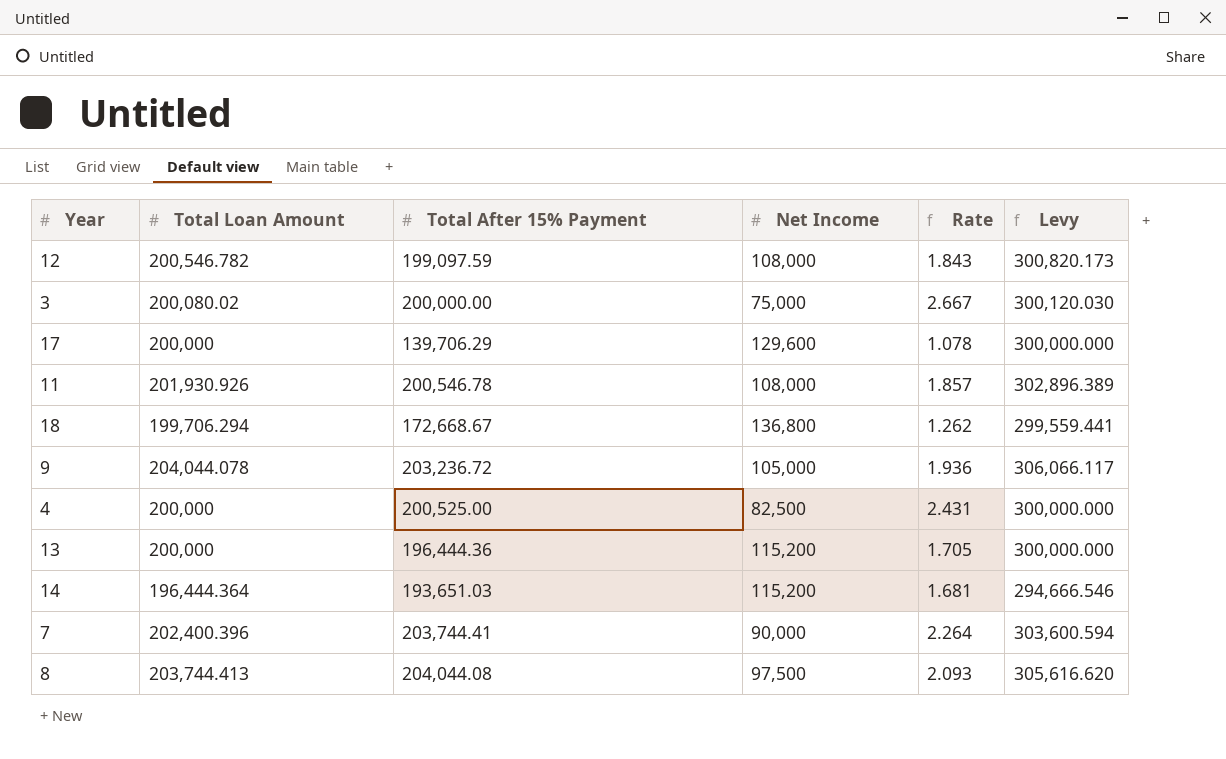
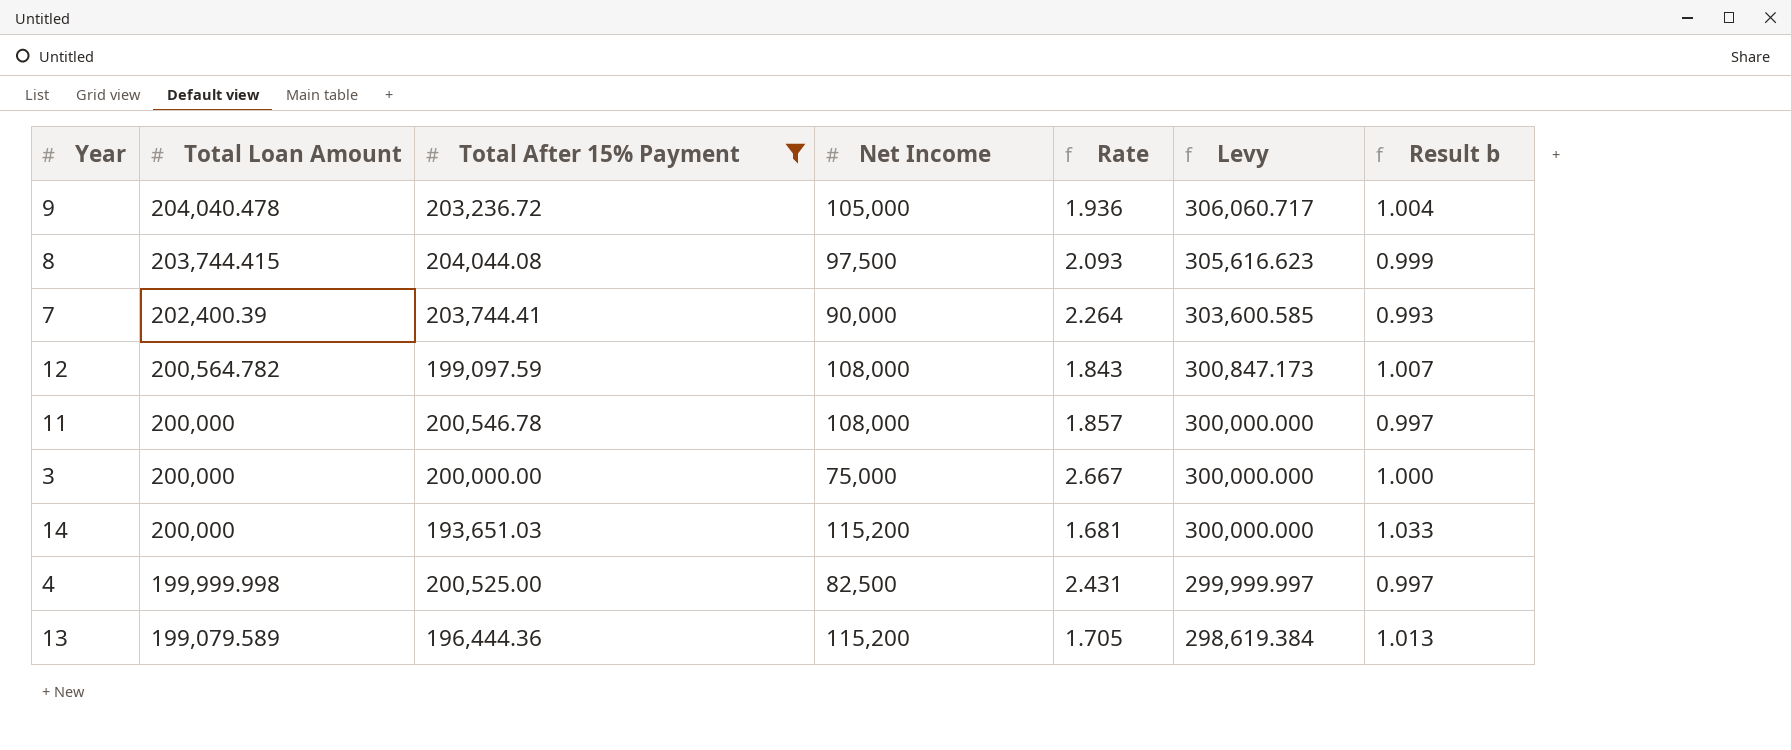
filter: none -> Total After 15% Payment >= 193,651.03
row order: none -> Total Loan Amount descending
column Result b | formula: none -> [Total Loan Amount] / [Total After 15% Payment]
9 | Total Loan Amount: 204,044.078 -> 204,040.478
9 | Levy: 306,066.117 -> 306,060.717
8 | Total Loan Amount: 203,744.413 -> 203,744.415
8 | Levy: 305,616.620 -> 305,616.623
7 | Total Loan Amount: 202,400.396 -> 202,400.39
7 | Levy: 303,600.594 -> 303,600.585
12 | Total Loan Amount: 200,546.782 -> 200,564.782
12 | Levy: 300,820.173 -> 300,847.173
11 | Total Loan Amount: 201,930.926 -> 200,000
11 | Levy: 302,896.389 -> 300,000.000
3 | Total Loan Amount: 200,080.02 -> 200,000
3 | Levy: 300,120.030 -> 300,000.000
14 | Total Loan Amount: 196,444.364 -> 200,000
14 | Levy: 294,666.546 -> 300,000.000
4 | Total Loan Amount: 200,000 -> 199,999.998
4 | Levy: 300,000.000 -> 299,999.997
13 | Total Loan Amount: 200,000 -> 199,079.589
13 | Levy: 300,000.000 -> 298,619.384

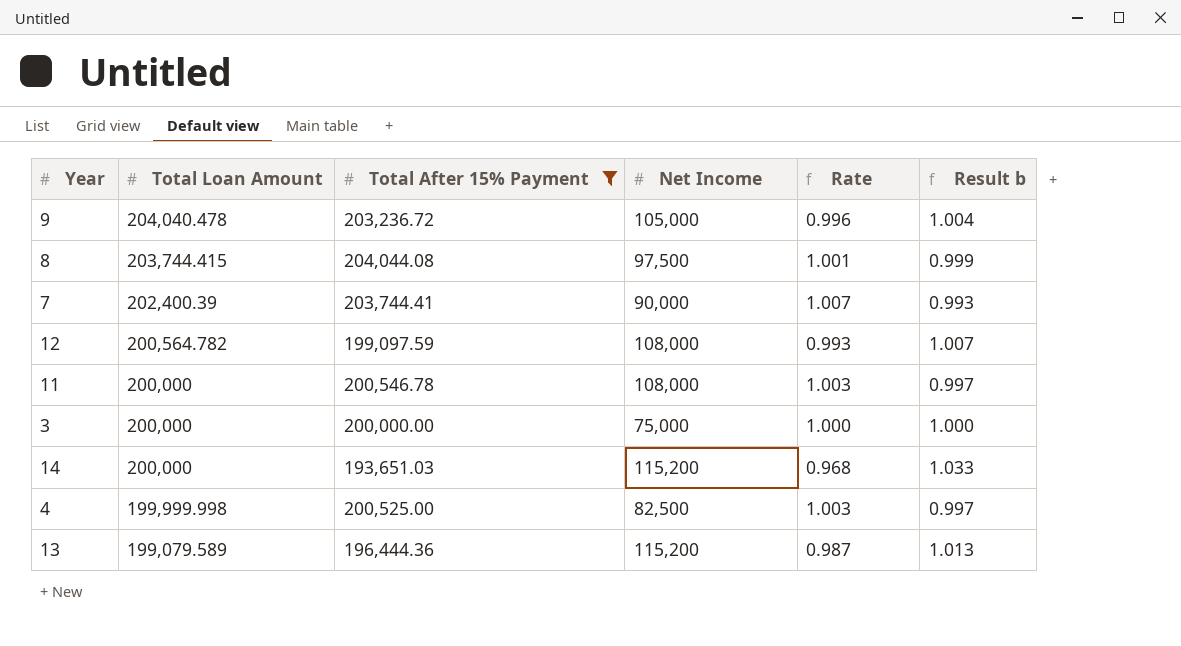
column Levy | formula: [Total Loan Amount] * 1.5 -> none
column Rate | formula: [Total After 15% Payment] / [Net Income] -> [Total After 15% Payment] / [Total Loan Amount]

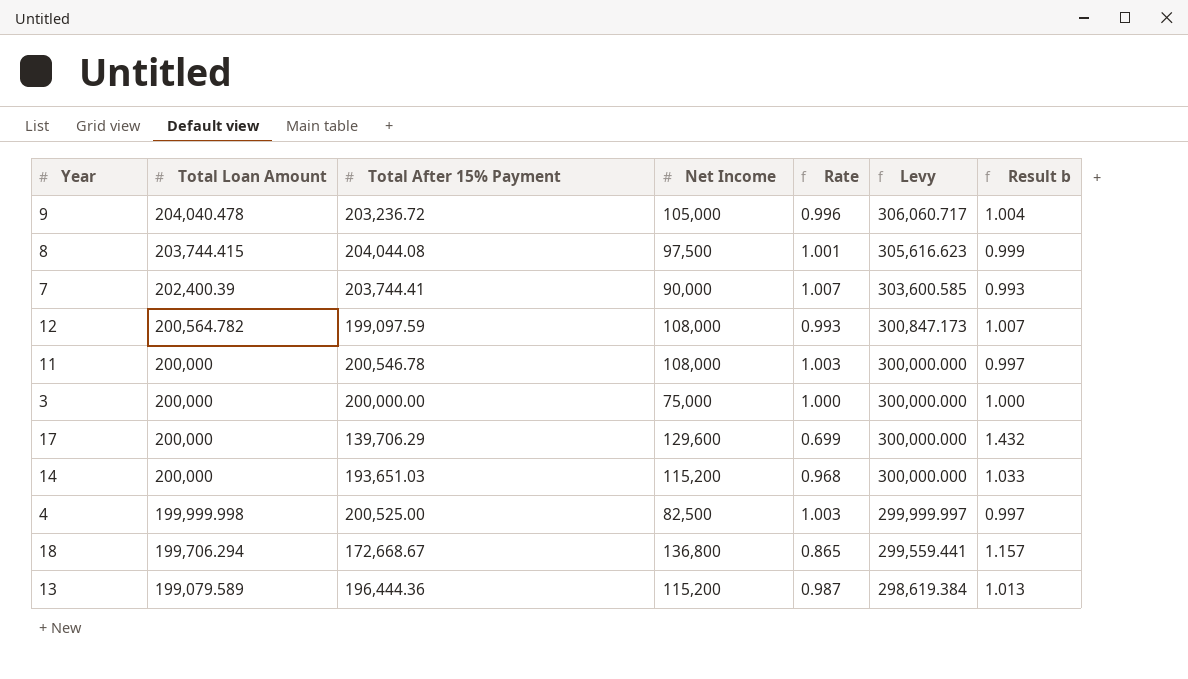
filter: Total After 15% Payment >= 193,651.03 -> none
column Levy | formula: none -> [Total Loan Amount] * 1.5

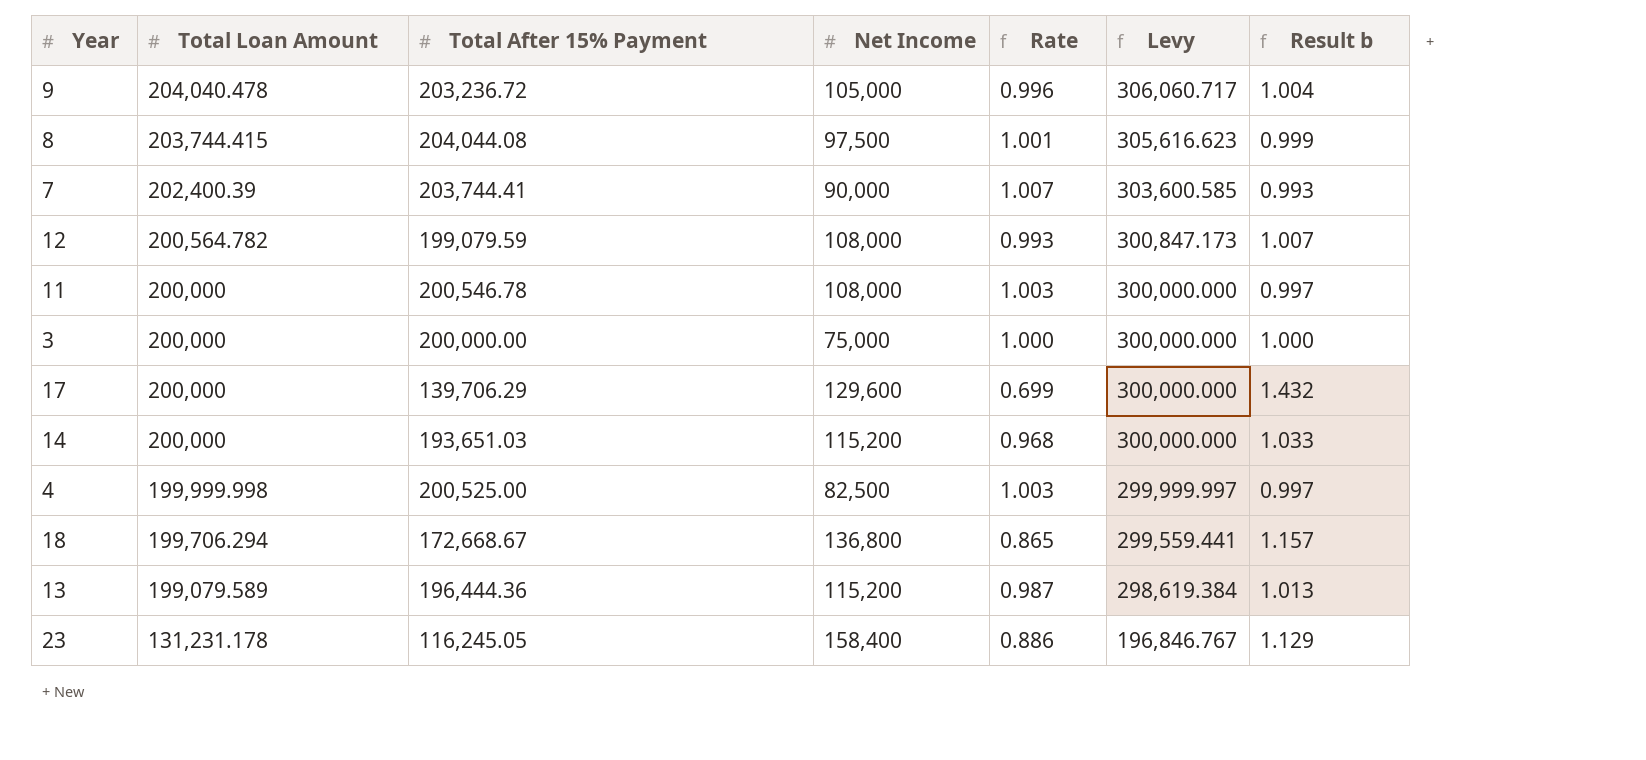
12 | Total After 15% Payment: 199,097.59 -> 199,079.59
row 23: none -> 131,231.178 | 116,245.05 | 158,400 | 0.886 | 196,846.767 | 1.129

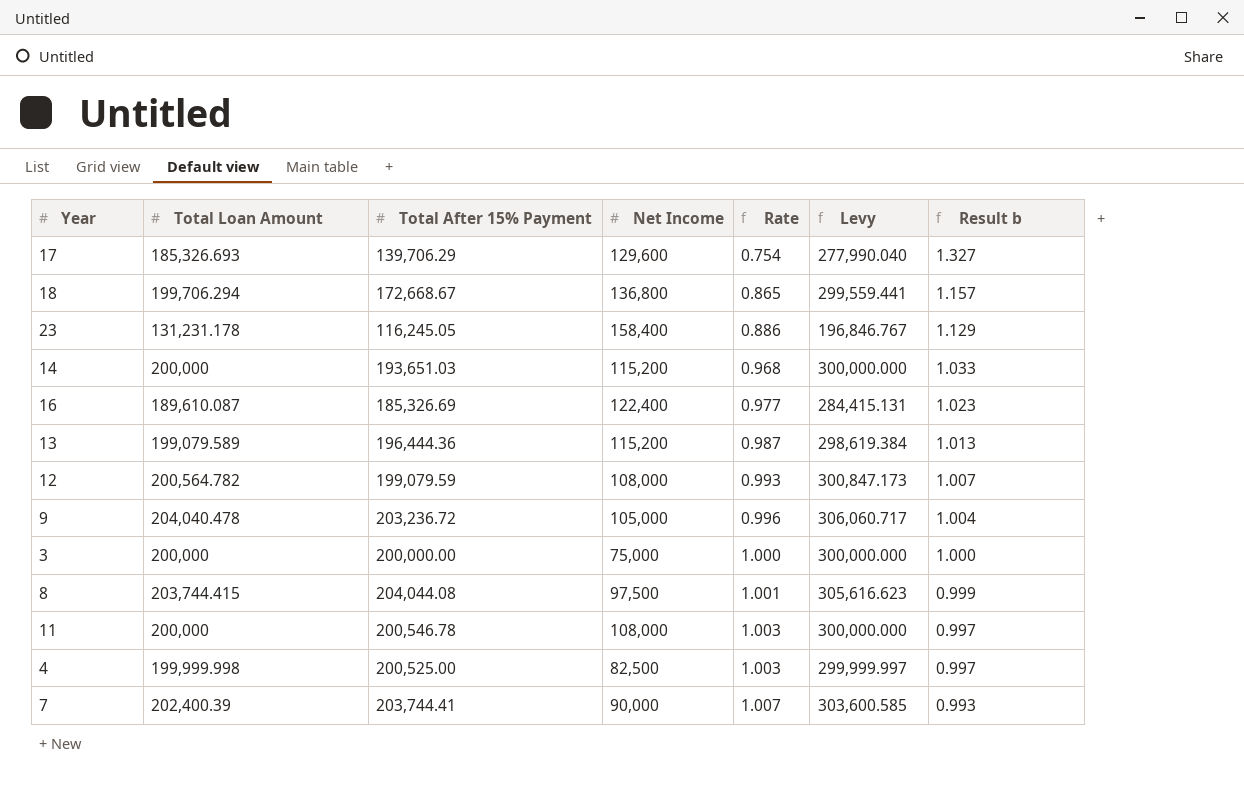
row order: Total Loan Amount descending -> Rate ascending
17 | Total Loan Amount: 200,000 -> 185,326.693
17 | Rate: 0.699 -> 0.754
17 | Levy: 300,000.000 -> 277,990.040
17 | Result b: 1.432 -> 1.327
row 16: none -> 189,610.087 | 185,326.69 | 122,400 | 0.977 | 284,415.131 | 1.023

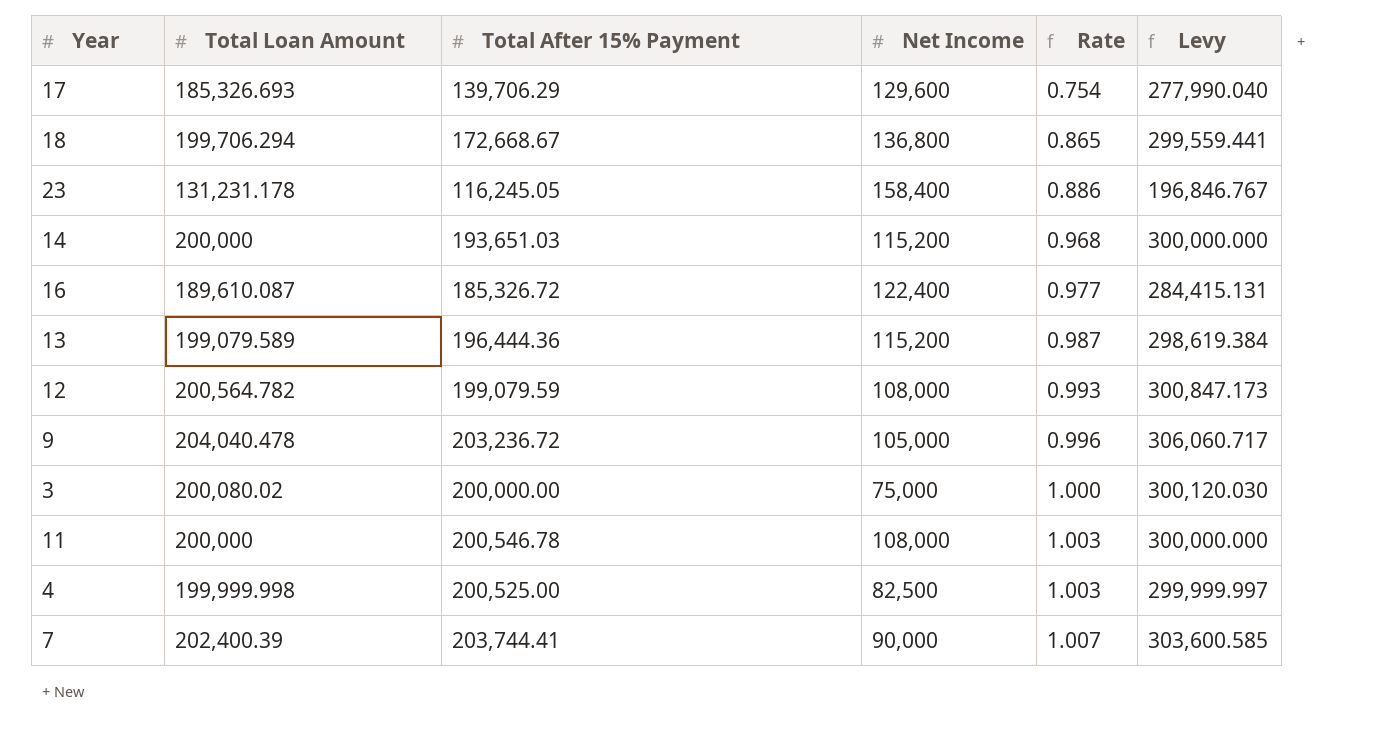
column Result b | formula: [Total Loan Amount] / [Total After 15% Payment] -> none
row 8: 203,744.415 | 204,044.08 | 97,500 | 1.001 | 305,616.623 | 0.999 -> none
16 | Total After 15% Payment: 185,326.69 -> 185,326.72
3 | Total Loan Amount: 200,000 -> 200,080.02
3 | Levy: 300,000.000 -> 300,120.030

